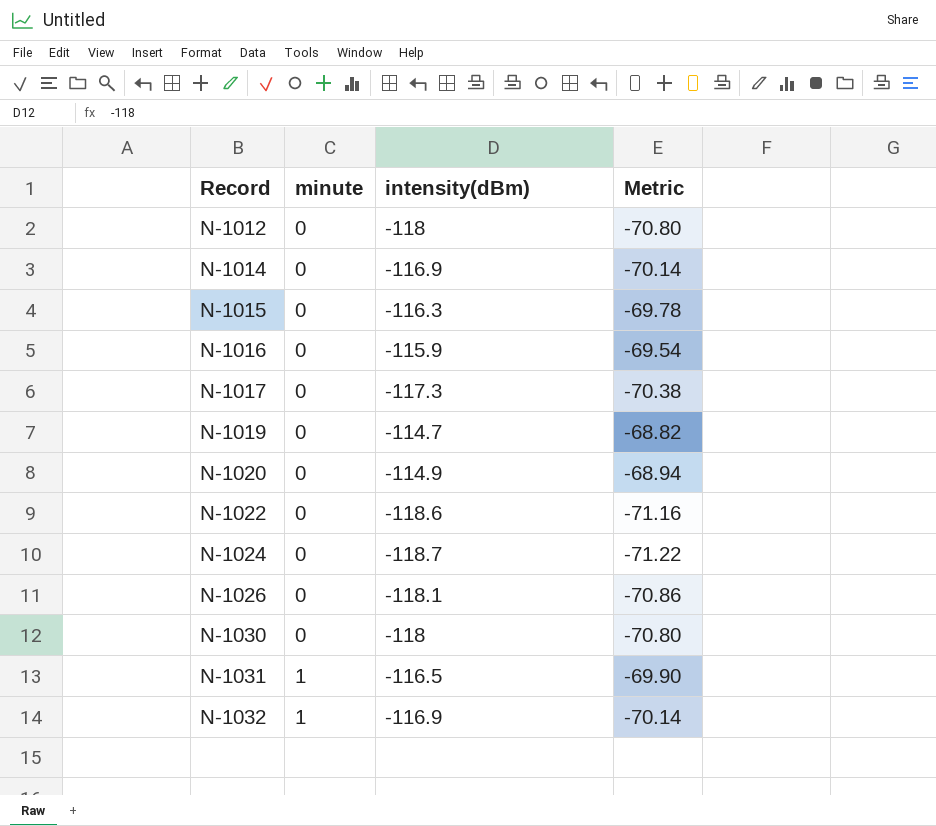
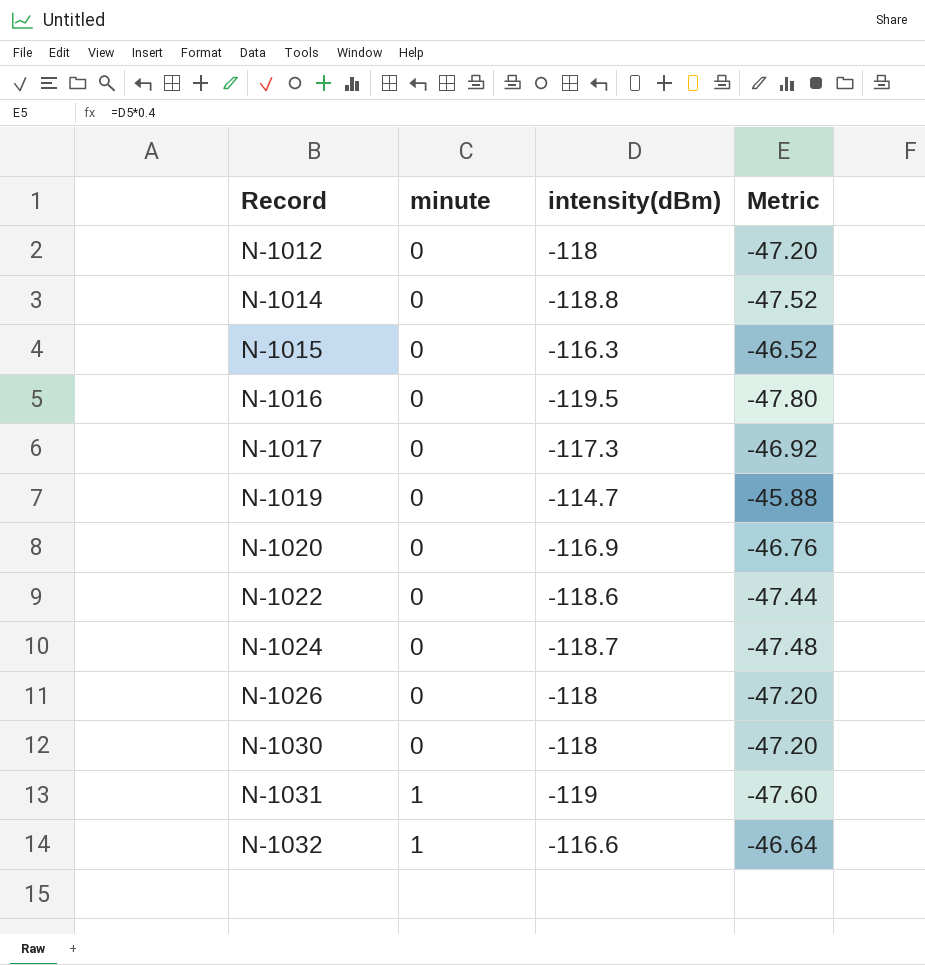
column Metric | formula: [intensity(dBm)] * 0.6 -> [intensity(dBm)] * 0.4
N-1014 | intensity(dBm): -116.9 -> -118.8
N-1016 | intensity(dBm): -115.9 -> -119.5
N-1020 | intensity(dBm): -114.9 -> -116.9
N-1026 | intensity(dBm): -118.1 -> -118
N-1031 | intensity(dBm): -116.5 -> -119
N-1032 | intensity(dBm): -116.9 -> -116.6

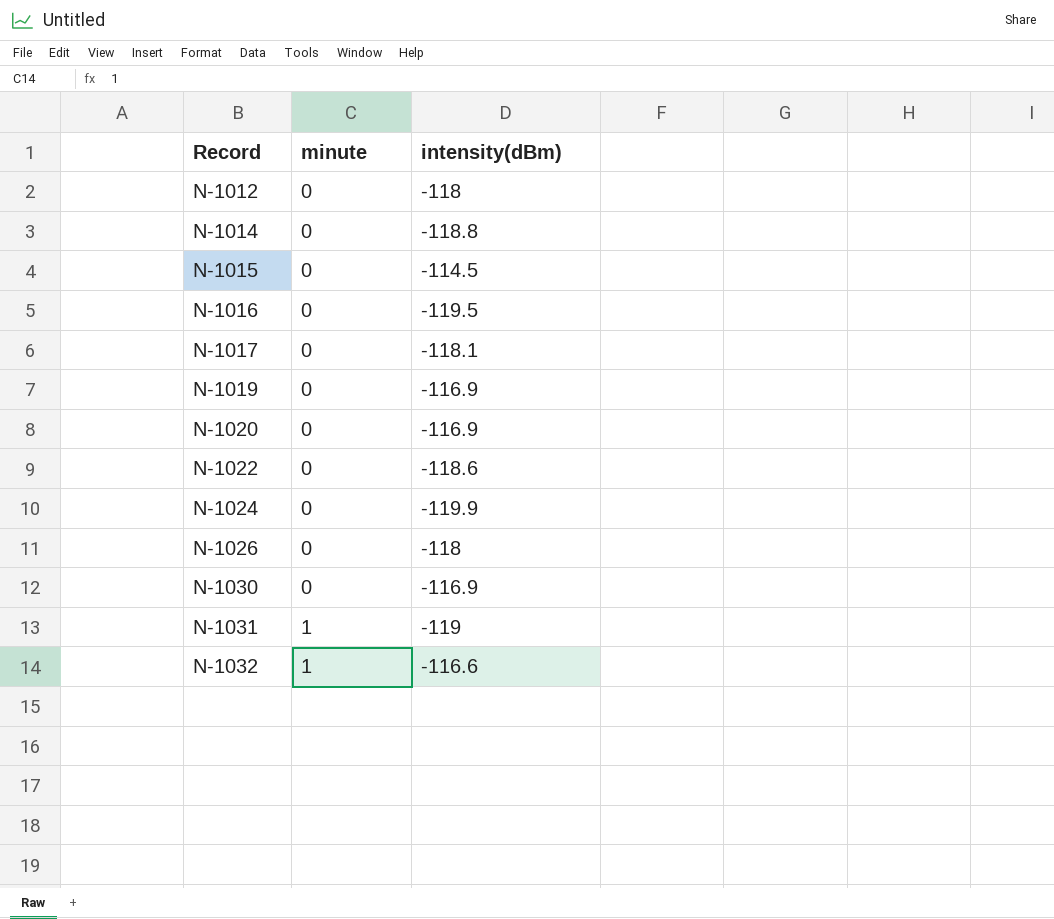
column Metric | formula: [intensity(dBm)] * 0.4 -> none
N-1015 | intensity(dBm): -116.3 -> -114.5
N-1017 | intensity(dBm): -117.3 -> -118.1
N-1019 | intensity(dBm): -114.7 -> -116.9
N-1024 | intensity(dBm): -118.7 -> -119.9
N-1030 | intensity(dBm): -118 -> -116.9

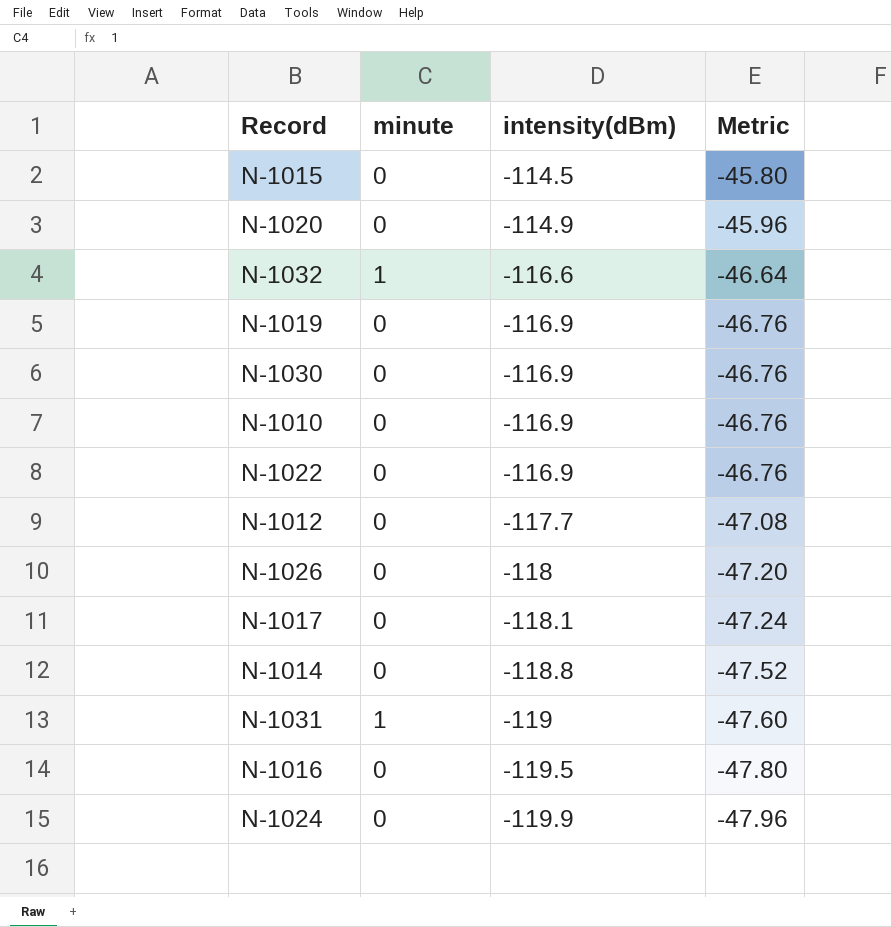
row order: Record ascending -> intensity(dBm) descending
column Metric | formula: none -> [intensity(dBm)] * 0.4
N-1020 | intensity(dBm): -116.9 -> -114.9
row N-1010: none -> 0 | -116.9 | -46.76
N-1022 | intensity(dBm): -118.6 -> -116.9
N-1012 | intensity(dBm): -118 -> -117.7

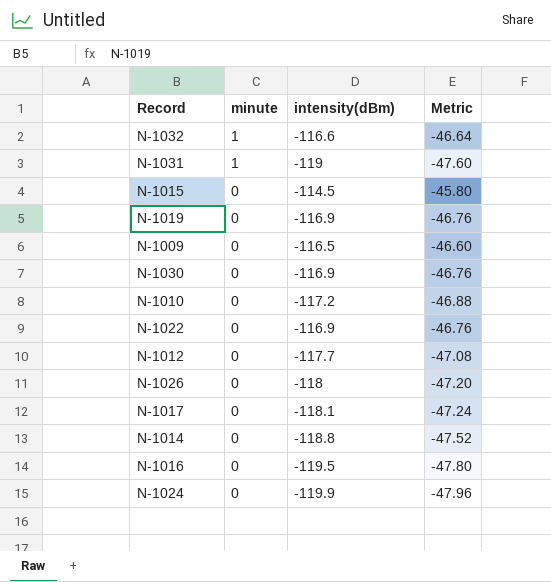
row order: intensity(dBm) descending -> minute descending
row N-1020: 0 | -114.9 | -45.96 -> none
row N-1009: none -> 0 | -116.5 | -46.60
N-1010 | intensity(dBm): -116.9 -> -117.2
N-1010 | Metric: -46.76 -> -46.88

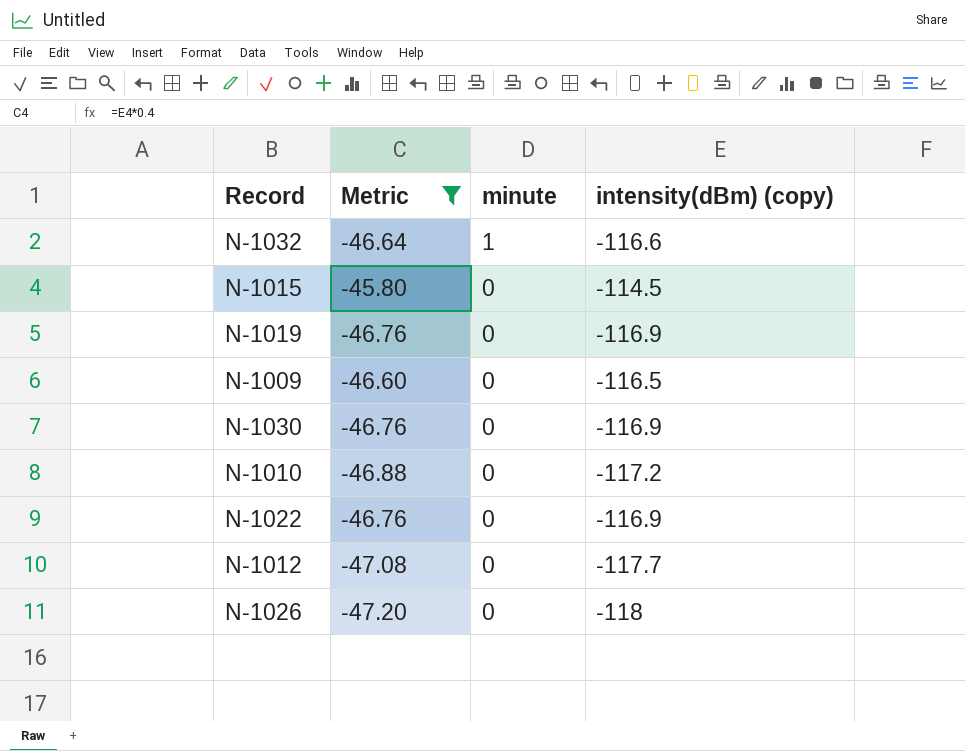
filter: none -> Metric >= -47.20
column Metric | position: 4 -> 2
column name: intensity(dBm) -> intensity(dBm) (copy)

